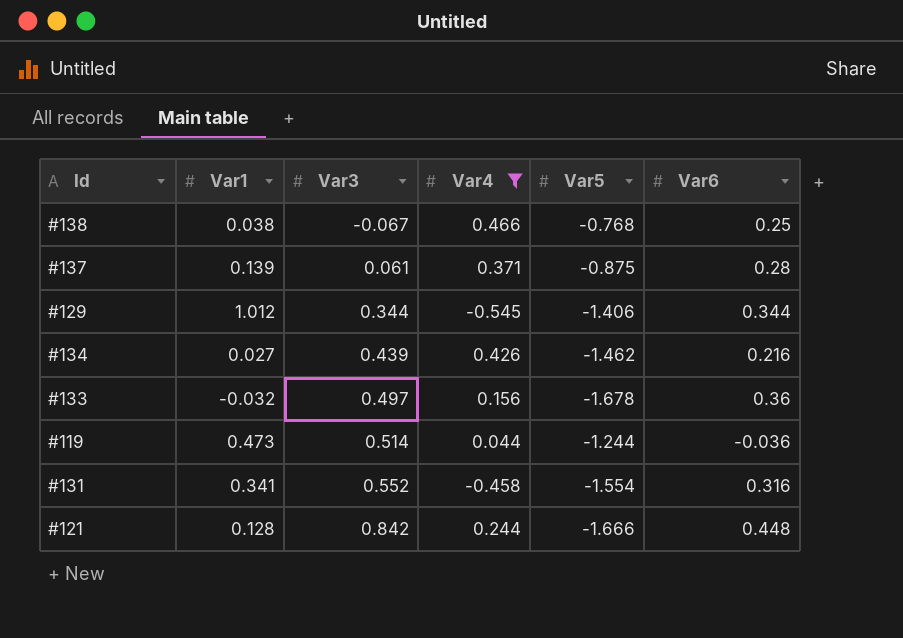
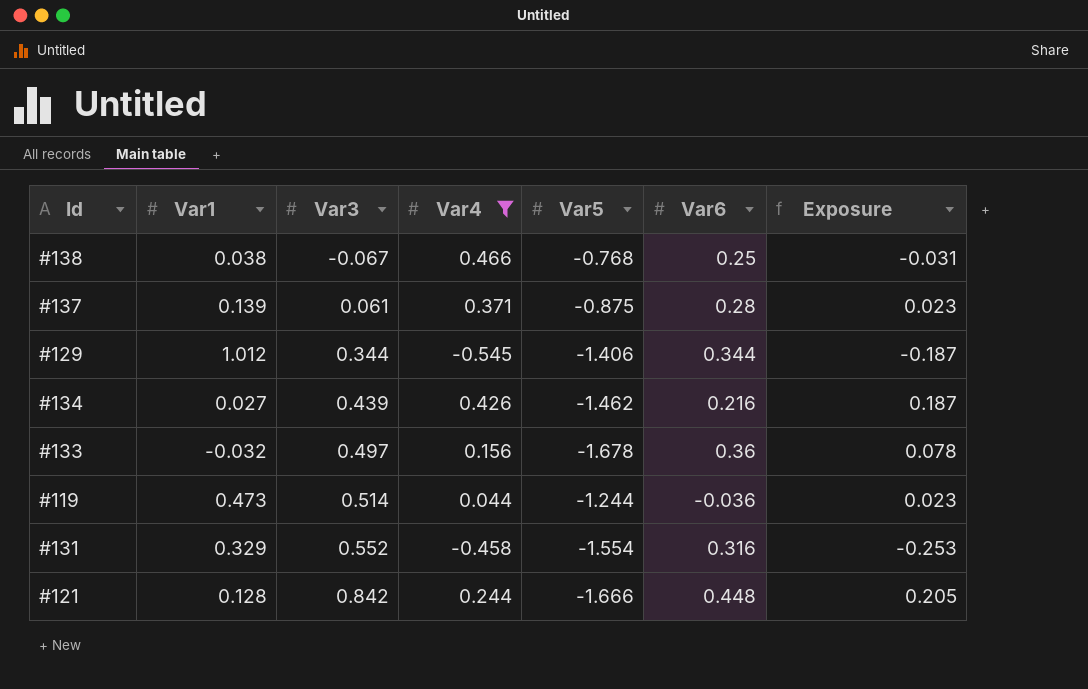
column Exposure | formula: none -> [Var3] * [Var4]
#131 | Var1: 0.341 -> 0.329

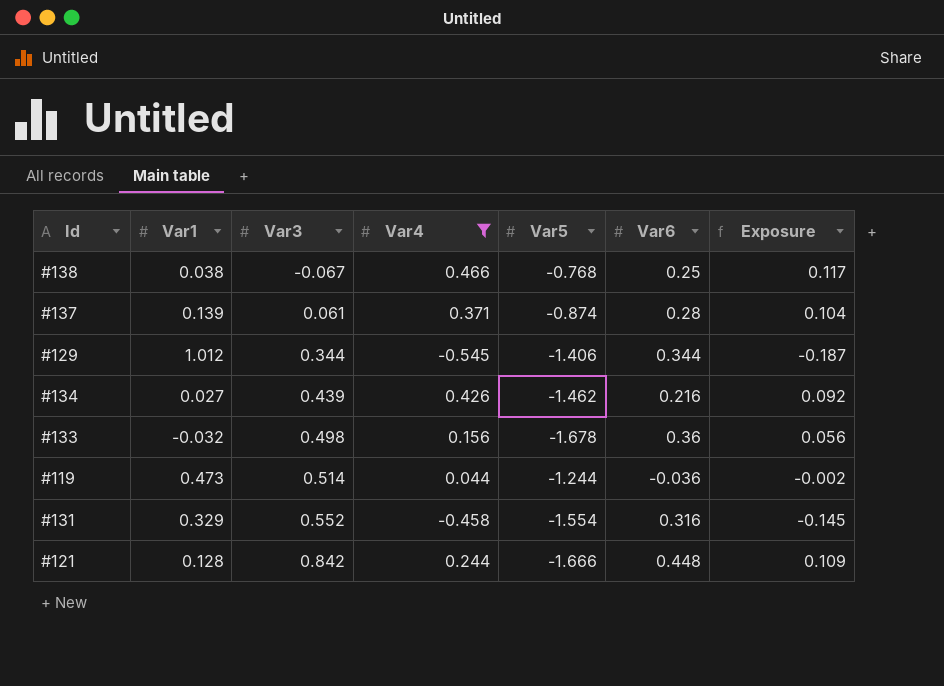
column Exposure | formula: [Var3] * [Var4] -> [Var4] * [Var6]
#137 | Var5: -0.875 -> -0.874
#133 | Var3: 0.497 -> 0.498

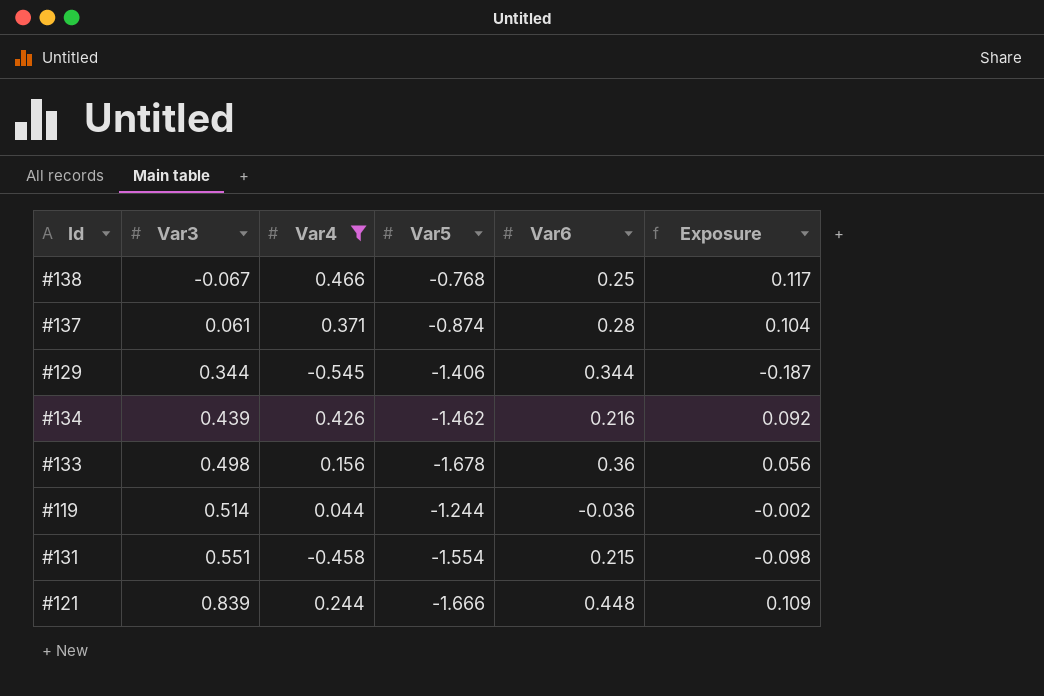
column Var1 | position: 2 -> none
#131 | Var3: 0.552 -> 0.551
#131 | Var6: 0.316 -> 0.215
#131 | Exposure: -0.145 -> -0.098
#121 | Var3: 0.842 -> 0.839

